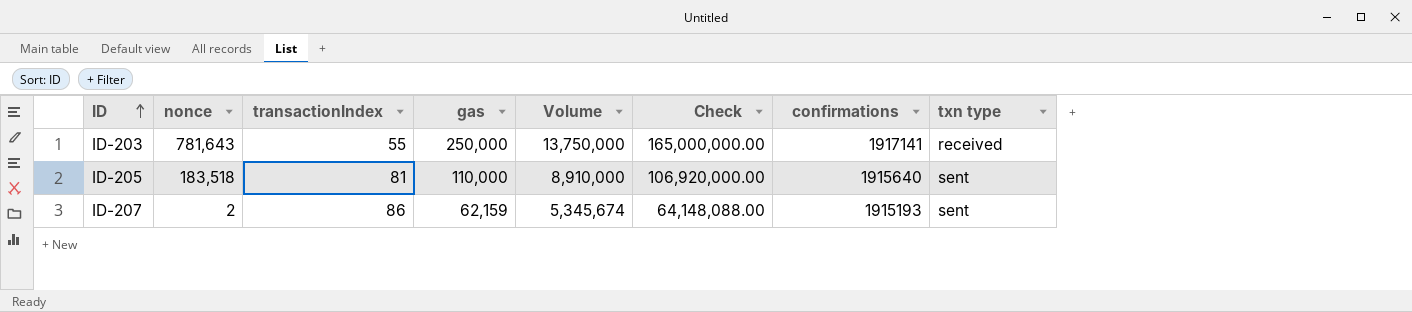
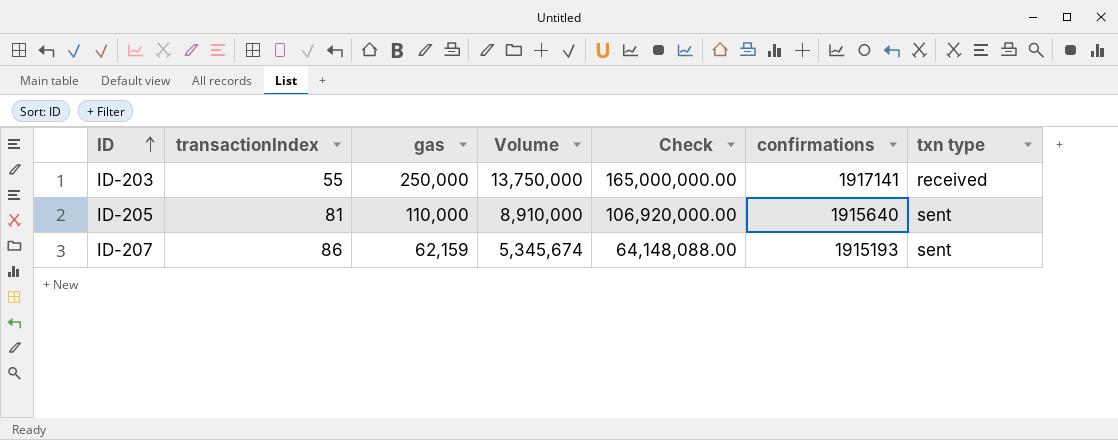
column nonce | position: 2 -> none

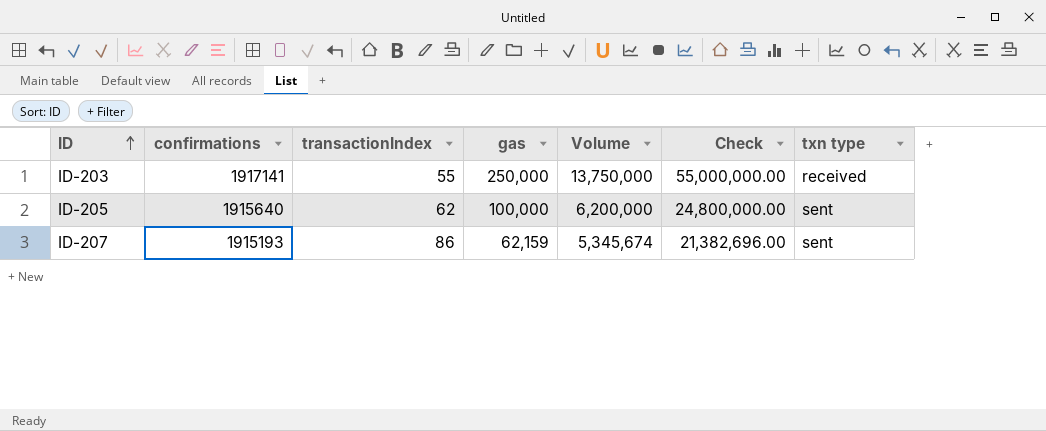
column confirmations | position: 6 -> 2
column Check | formula: [Volume] * 12 -> [Volume] * 4
ID-205 | transactionIndex: 81 -> 62
ID-205 | gas: 110,000 -> 100,000
ID-205 | Volume: 8,910,000 -> 6,200,000

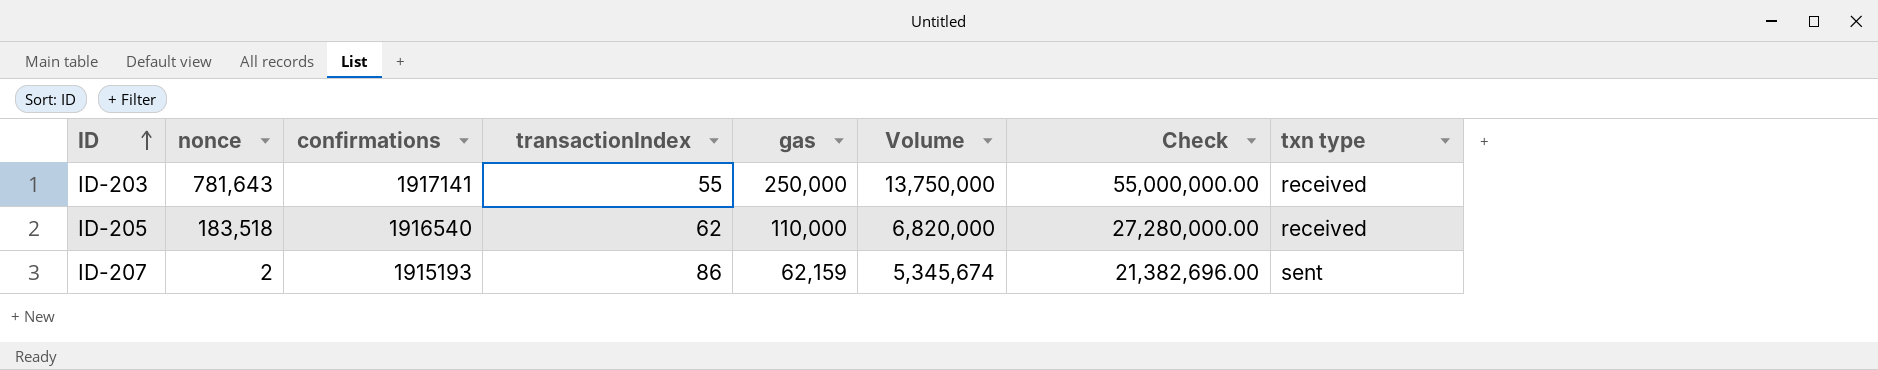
column nonce | position: none -> 2
ID-205 | confirmations: 1915640 -> 1916540
ID-205 | gas: 100,000 -> 110,000
ID-205 | Volume: 6,200,000 -> 6,820,000
ID-205 | Check: 24,800,000.00 -> 27,280,000.00
ID-205 | txn type: sent -> received

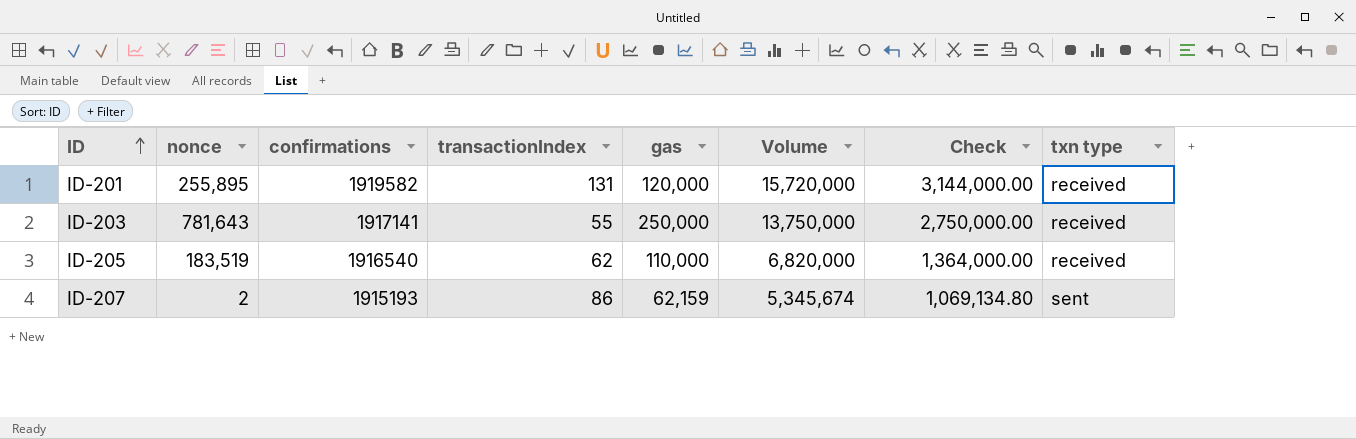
column Check | formula: [Volume] * 4 -> [Volume] * 0.2
row ID-201: none -> 255,895 | 1919582 | 131 | 120,000 | 15,720,000 | 3,144,000.00 | received
ID-205 | nonce: 183,518 -> 183,519

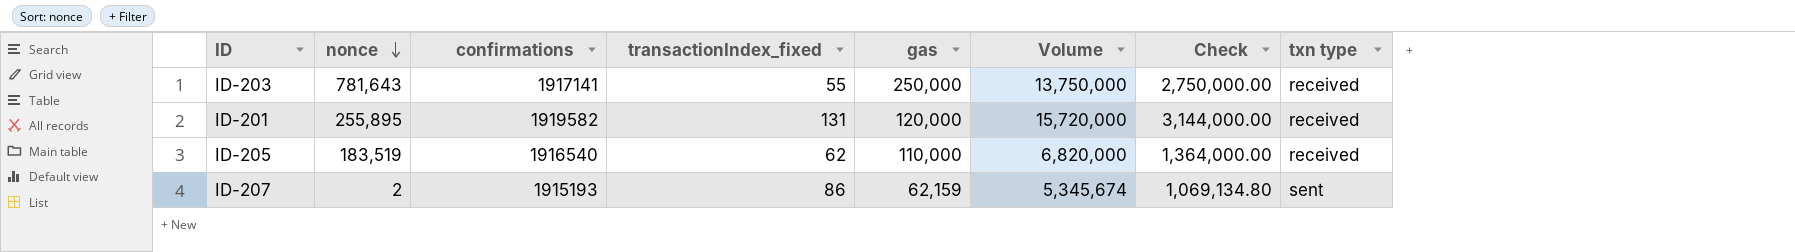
row order: ID ascending -> nonce descending
column name: transactionIndex -> transactionIndex_fixed

